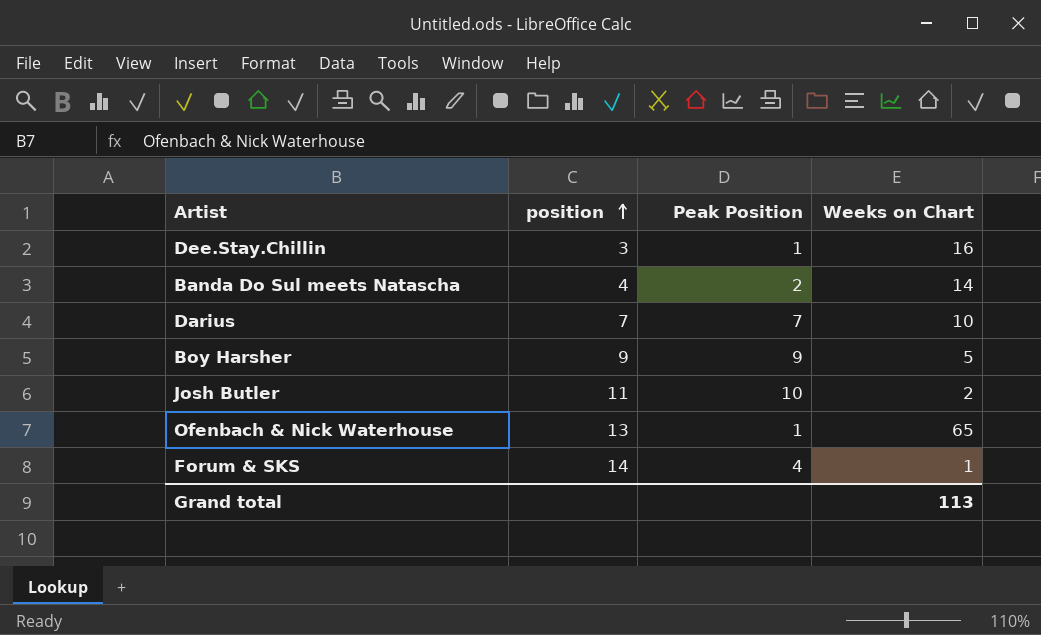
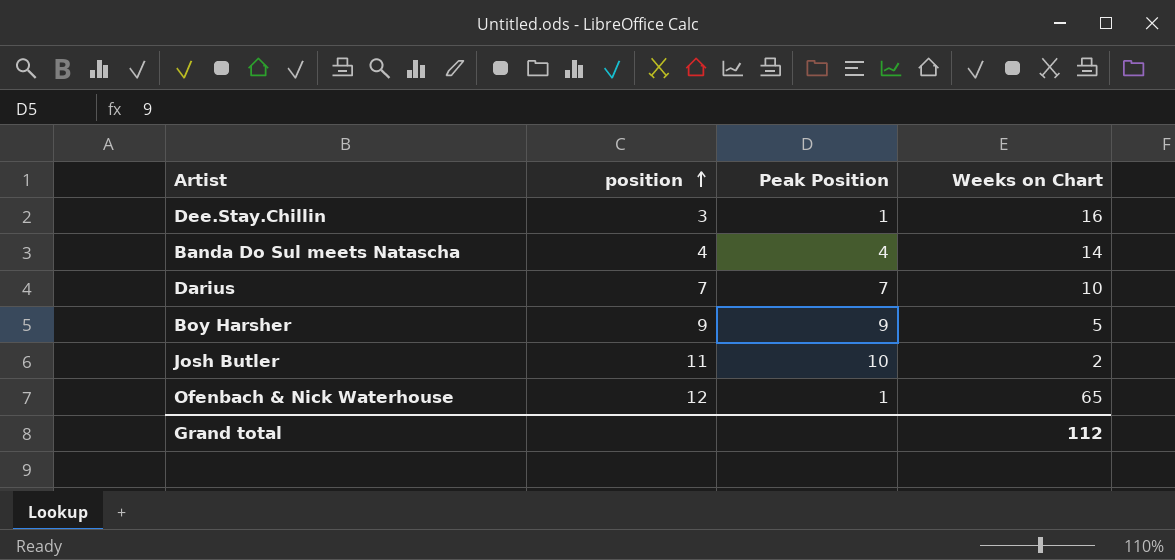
row Forum & SKS: 14 | 4 | 1 -> none
Banda Do Sul meets Natascha | Peak Position: 2 -> 4
Ofenbach & Nick Waterhouse | position: 13 -> 12
Grand total | Weeks on Chart: 113 -> 112

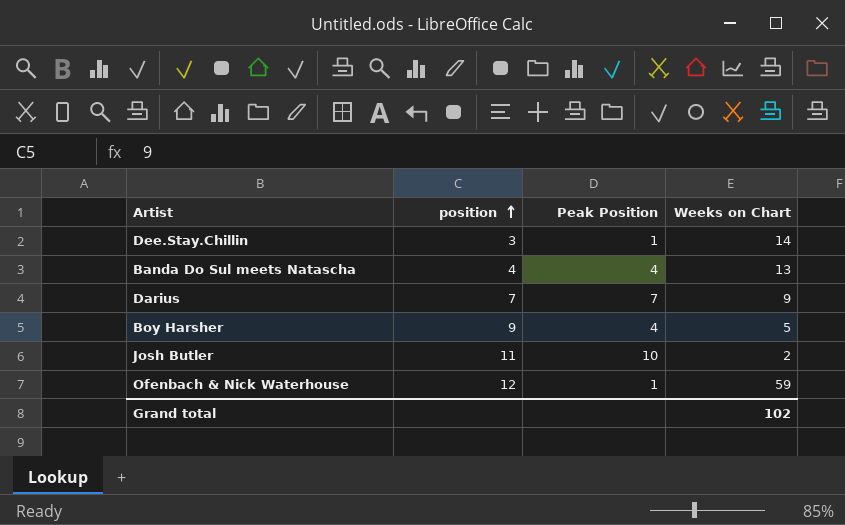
Dee.Stay.Chillin | Weeks on Chart: 16 -> 14
Banda Do Sul meets Natascha | Weeks on Chart: 14 -> 13
Darius | Weeks on Chart: 10 -> 9
Boy Harsher | Peak Position: 9 -> 4
Ofenbach & Nick Waterhouse | Weeks on Chart: 65 -> 59
Grand total | Weeks on Chart: 112 -> 102

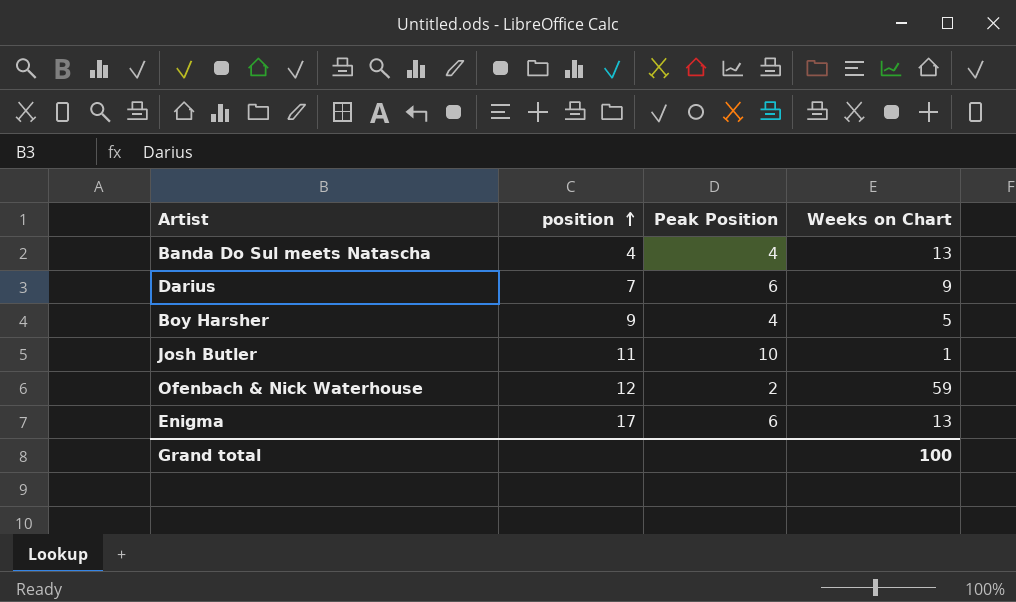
row Dee.Stay.Chillin: 3 | 1 | 14 -> none
Darius | Peak Position: 7 -> 6
Josh Butler | Weeks on Chart: 2 -> 1
Ofenbach & Nick Waterhouse | Peak Position: 1 -> 2
row Enigma: none -> 17 | 6 | 13
Grand total | Weeks on Chart: 102 -> 100

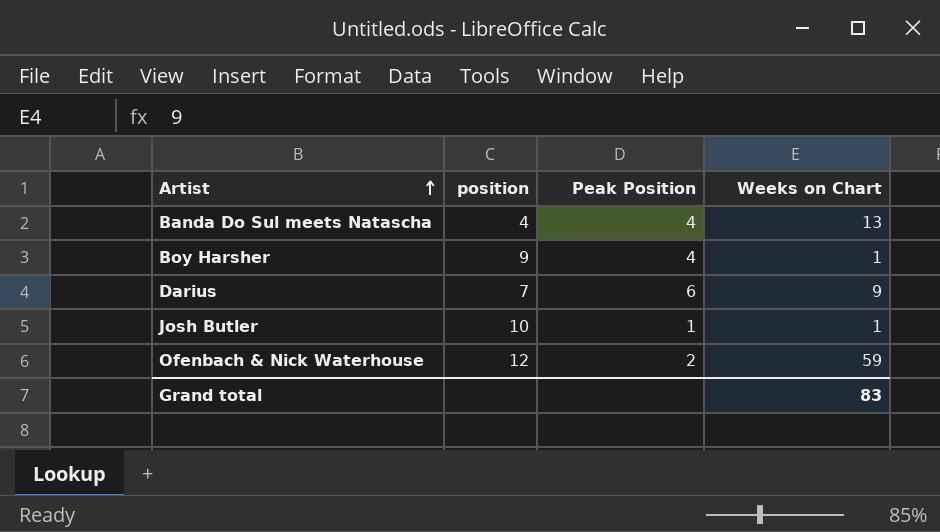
row order: position ascending -> Artist ascending
row Enigma: 17 | 6 | 13 -> none
Boy Harsher | Weeks on Chart: 5 -> 1
Josh Butler | position: 11 -> 10
Josh Butler | Peak Position: 10 -> 1
Grand total | Weeks on Chart: 100 -> 83

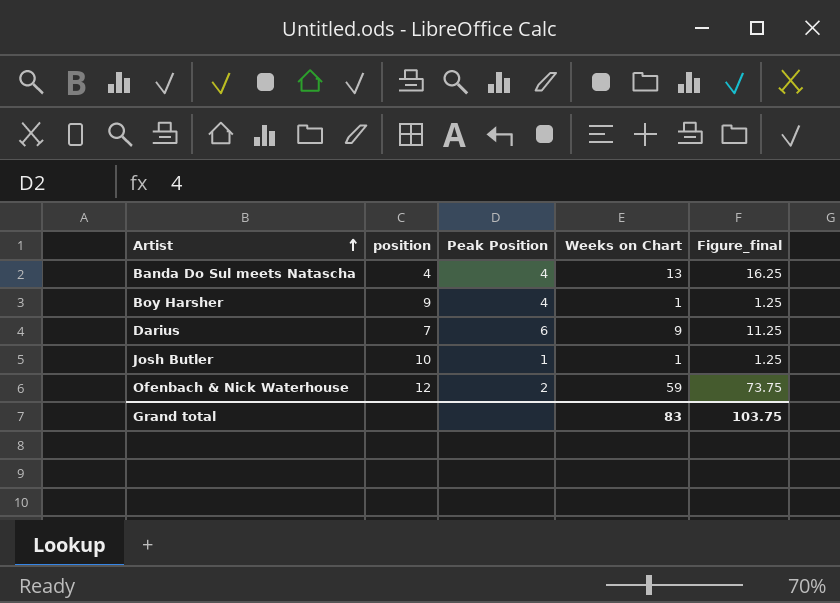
column Figure_final | formula: none -> [Weeks on Chart] * 1.25

